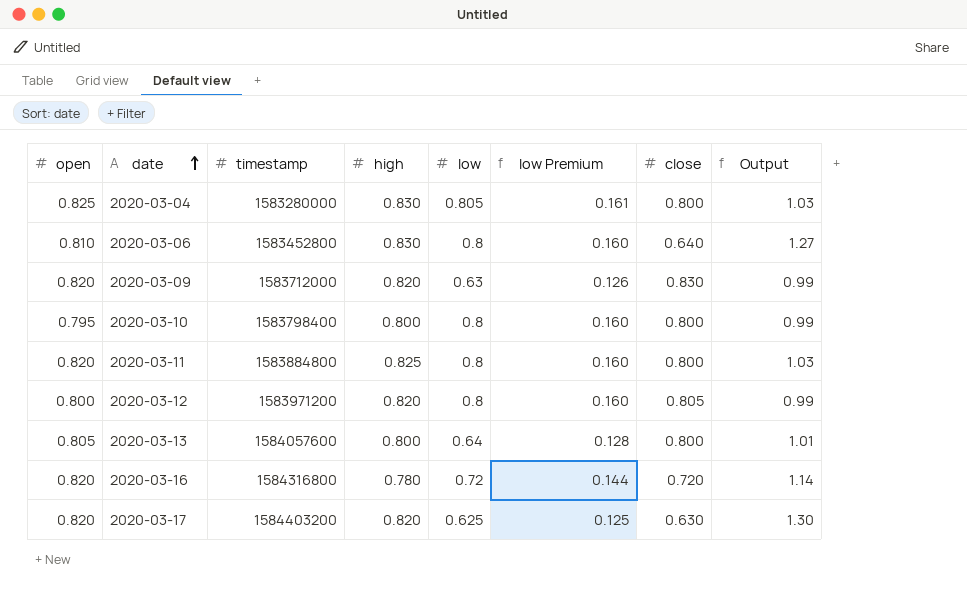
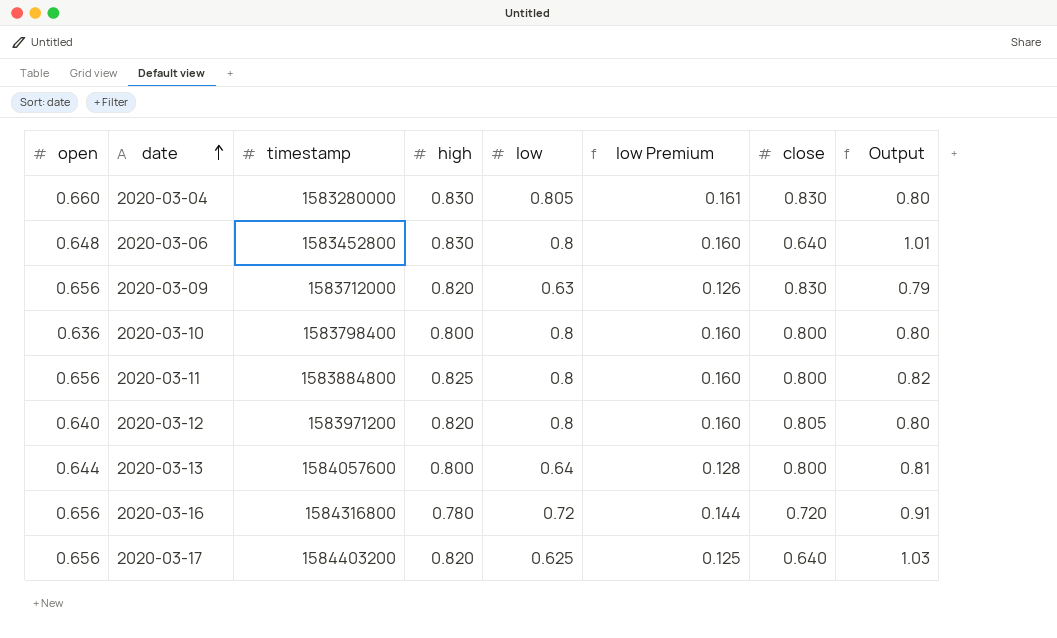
2020-03-04 | open: 0.825 -> 0.660
2020-03-04 | close: 0.800 -> 0.830
2020-03-04 | Output: 1.03 -> 0.80
2020-03-06 | open: 0.810 -> 0.648
2020-03-06 | Output: 1.27 -> 1.01
2020-03-09 | open: 0.820 -> 0.656
2020-03-09 | Output: 0.99 -> 0.79
2020-03-10 | open: 0.795 -> 0.636
2020-03-10 | Output: 0.99 -> 0.80
2020-03-11 | open: 0.820 -> 0.656
2020-03-11 | Output: 1.03 -> 0.82
2020-03-12 | open: 0.800 -> 0.640
2020-03-12 | Output: 0.99 -> 0.80
2020-03-13 | open: 0.805 -> 0.644
2020-03-13 | Output: 1.01 -> 0.81
2020-03-16 | open: 0.820 -> 0.656
2020-03-16 | Output: 1.14 -> 0.91
2020-03-17 | open: 0.820 -> 0.656
2020-03-17 | close: 0.630 -> 0.640
2020-03-17 | Output: 1.30 -> 1.03

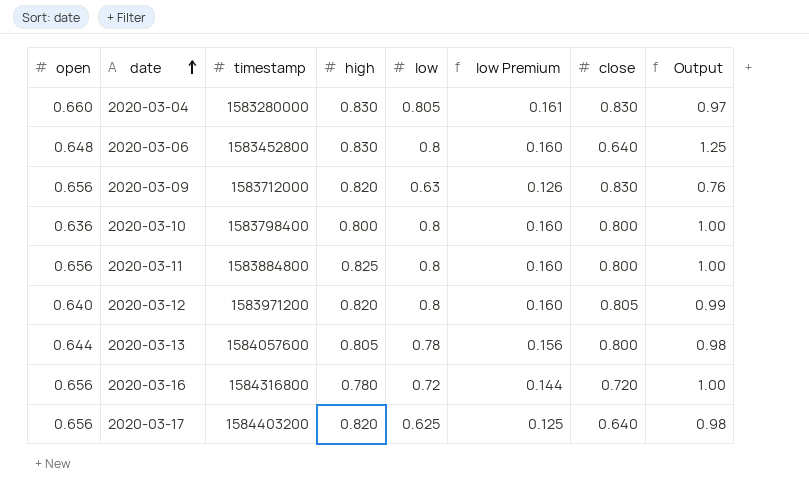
column Output | formula: [open] / [close] -> [low] / [close]
2020-03-13 | high: 0.800 -> 0.805
2020-03-13 | low: 0.64 -> 0.78
2020-03-13 | low Premium: 0.128 -> 0.156

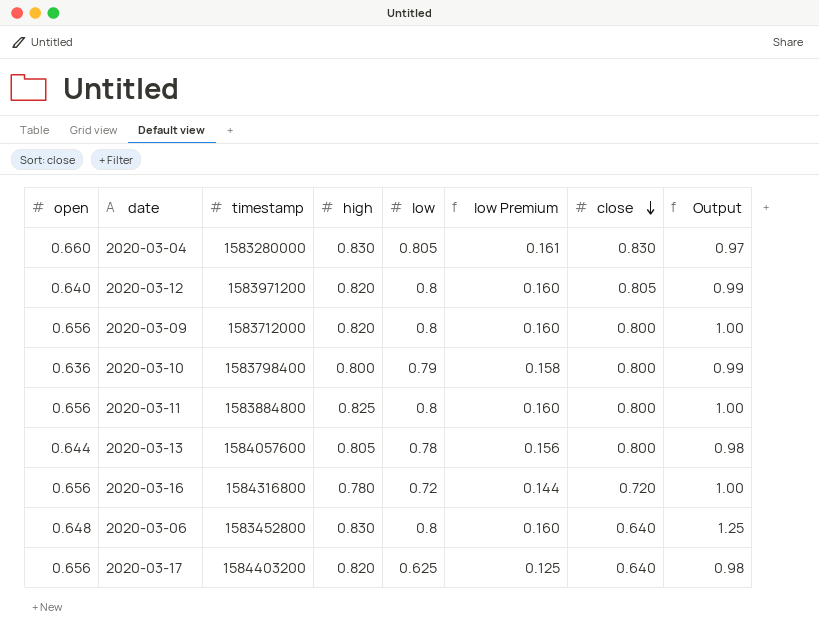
row order: date ascending -> close descending
2020-03-09 | low: 0.63 -> 0.8
2020-03-09 | low Premium: 0.126 -> 0.160
2020-03-09 | close: 0.830 -> 0.800
2020-03-09 | Output: 0.76 -> 1.00
2020-03-10 | low: 0.8 -> 0.79
2020-03-10 | low Premium: 0.160 -> 0.158
2020-03-10 | Output: 1.00 -> 0.99

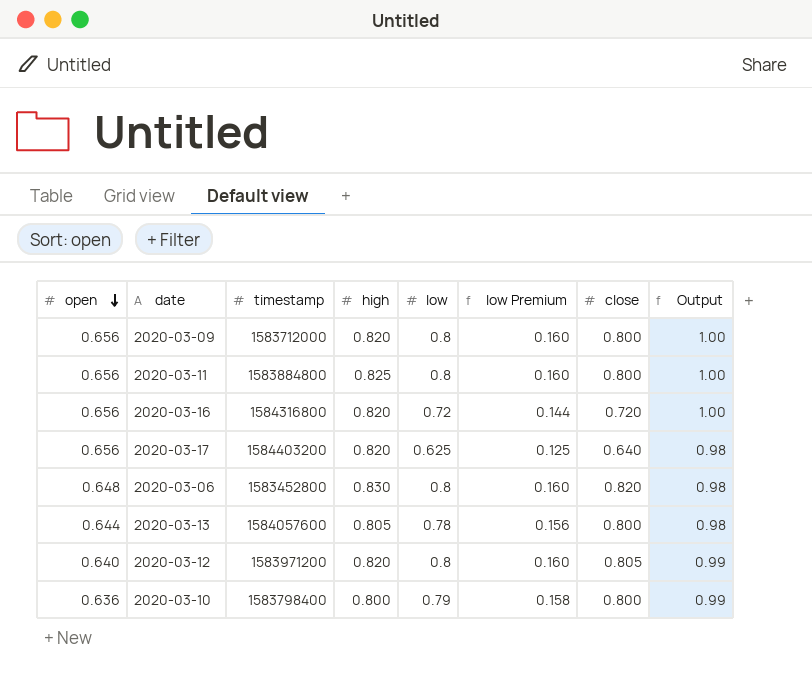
row order: close descending -> open descending
row 2020-03-04: 0.660 | 1583280000 | 0.830 | 0.805 | 0.161 | 0.830 | 0.97 -> none
2020-03-16 | high: 0.780 -> 0.820
2020-03-06 | close: 0.640 -> 0.820
2020-03-06 | Output: 1.25 -> 0.98

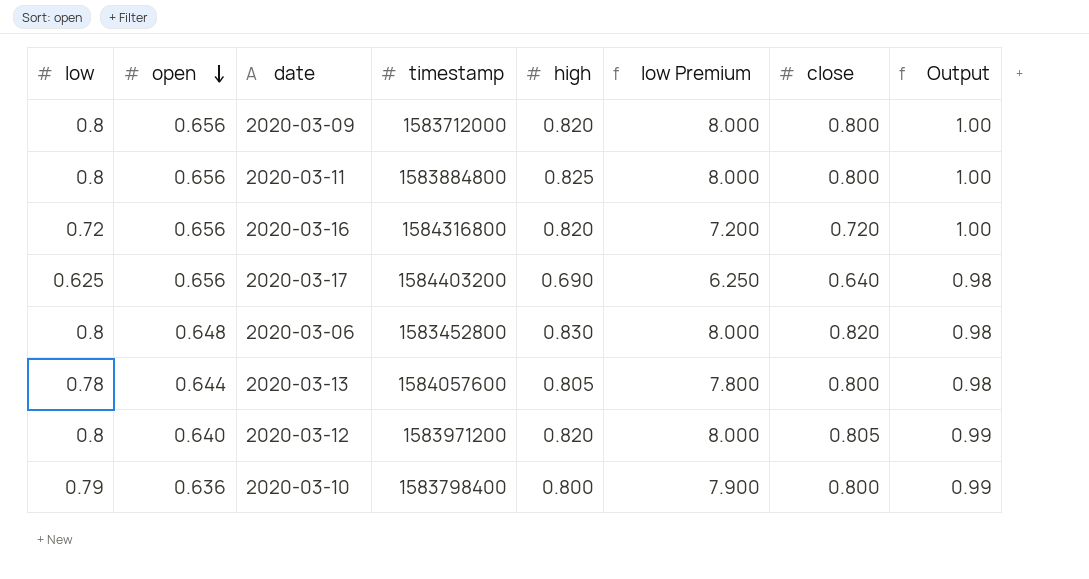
column low | position: 5 -> 1
column low Premium | formula: [low] * 0.2 -> [low] * 10
2020-03-17 | high: 0.820 -> 0.690

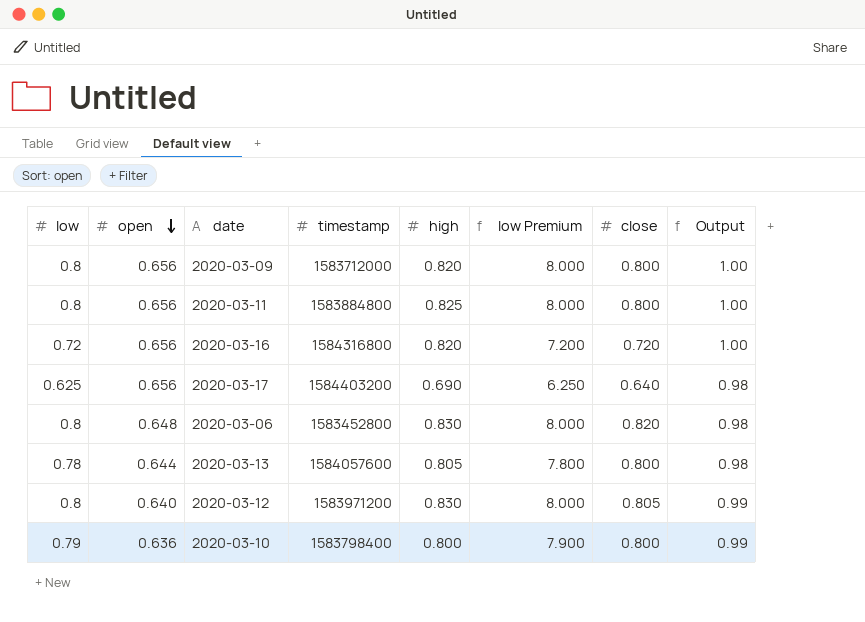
2020-03-12 | high: 0.820 -> 0.830

